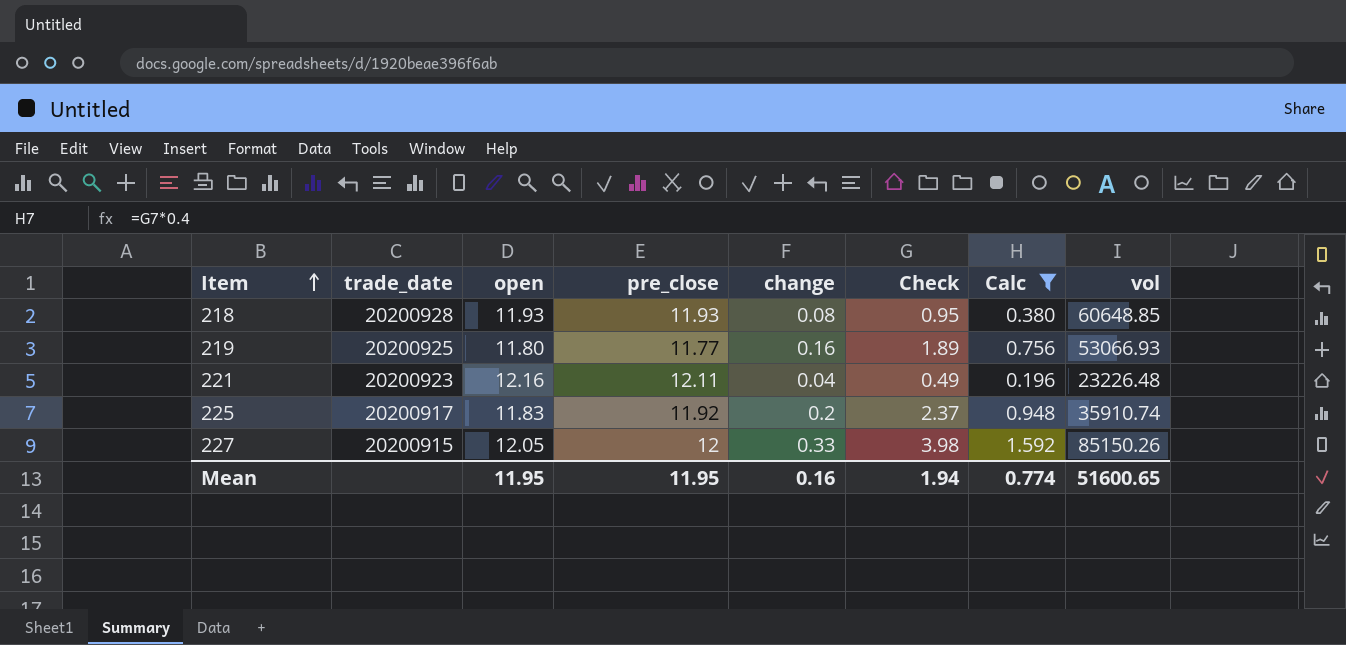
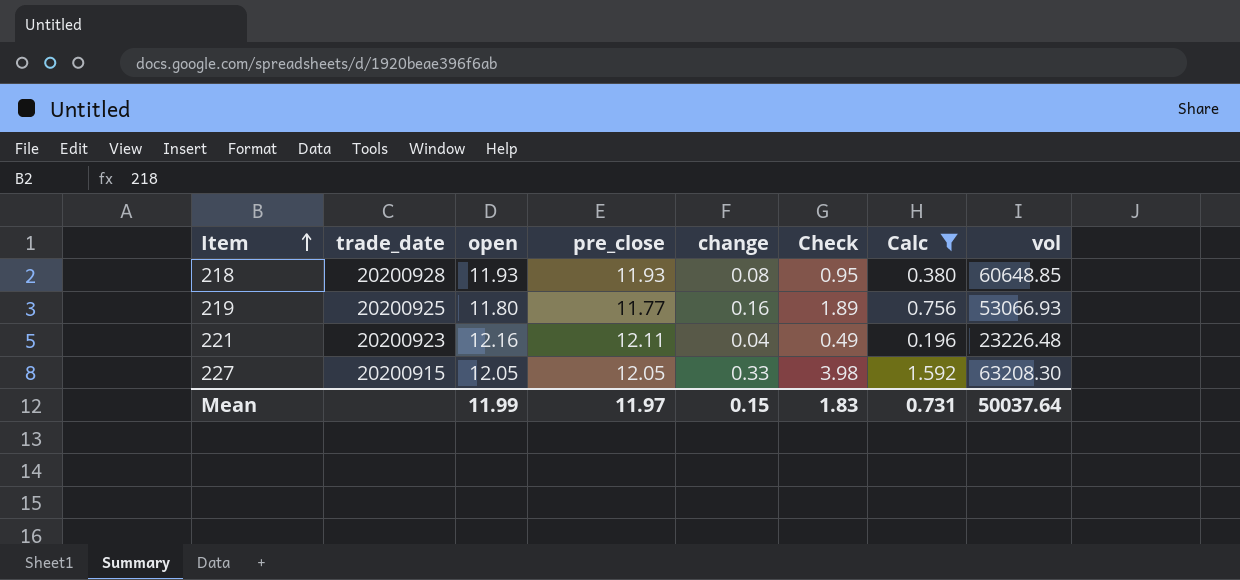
row 225: 20200917 | 11.83 | 11.92 | 0.2 | 2.37 | 0.948 | 35910.74 -> none
227 | pre_close: 12 -> 12.05
227 | vol: 85150.26 -> 63208.30
Mean | open: 11.95 -> 11.99
Mean | pre_close: 11.95 -> 11.97
Mean | change: 0.16 -> 0.15
Mean | Check: 1.94 -> 1.83
Mean | Calc: 0.774 -> 0.731
Mean | vol: 51600.65 -> 50037.64

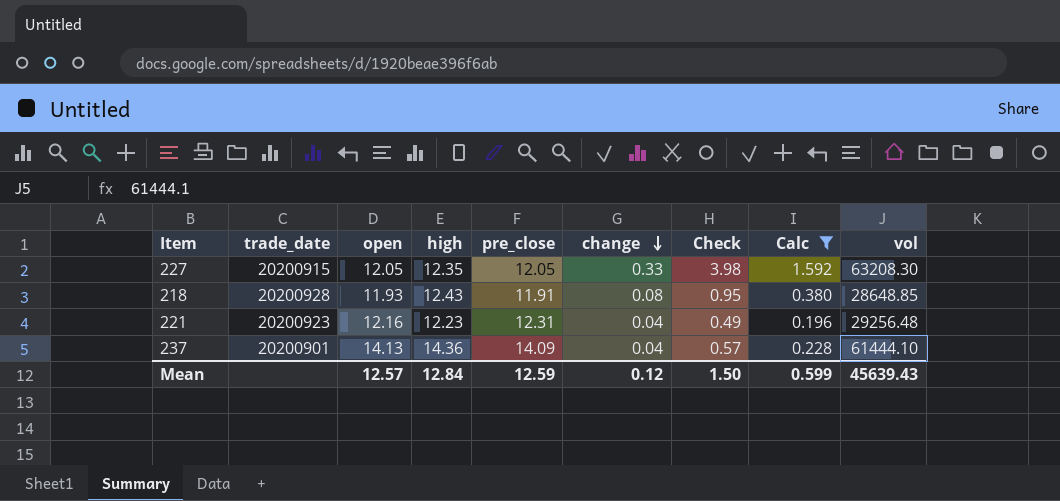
row order: Item ascending -> change descending
column high | position: none -> 4
row 219: 20200925 | 11.80 | 11.77 | 0.16 | 1.89 | 0.756 | 53066.93 -> none
218 | pre_close: 11.93 -> 11.91
218 | vol: 60648.85 -> 28648.85
221 | pre_close: 12.11 -> 12.31
221 | vol: 23226.48 -> 29256.48
row 237: none -> 20200901 | 14.13 | 14.36 | 14.09 | 0.04 | 0.57 | 0.228 | 61444.10
Mean | open: 11.99 -> 12.57
Mean | pre_close: 11.97 -> 12.59
Mean | change: 0.15 -> 0.12
Mean | Check: 1.83 -> 1.50
Mean | Calc: 0.731 -> 0.599
Mean | vol: 50037.64 -> 45639.43

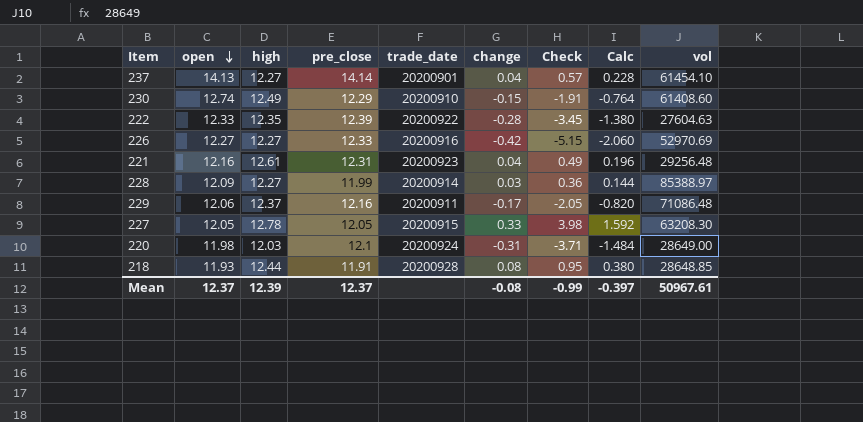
filter: Calc >= 0.196 -> none
row order: change descending -> open descending
column trade_date | position: 2 -> 5
237 | high: 14.36 -> 12.27
237 | pre_close: 14.09 -> 14.14
237 | vol: 61444.10 -> 61454.10
221 | high: 12.23 -> 12.61
227 | high: 12.35 -> 12.78
218 | high: 12.43 -> 12.44
Mean | open: 12.57 -> 12.37
Mean | high: 12.84 -> 12.39
Mean | pre_close: 12.59 -> 12.37
Mean | change: 0.12 -> -0.08
Mean | Check: 1.50 -> -0.99
Mean | Calc: 0.599 -> -0.397
Mean | vol: 45639.43 -> 50967.61

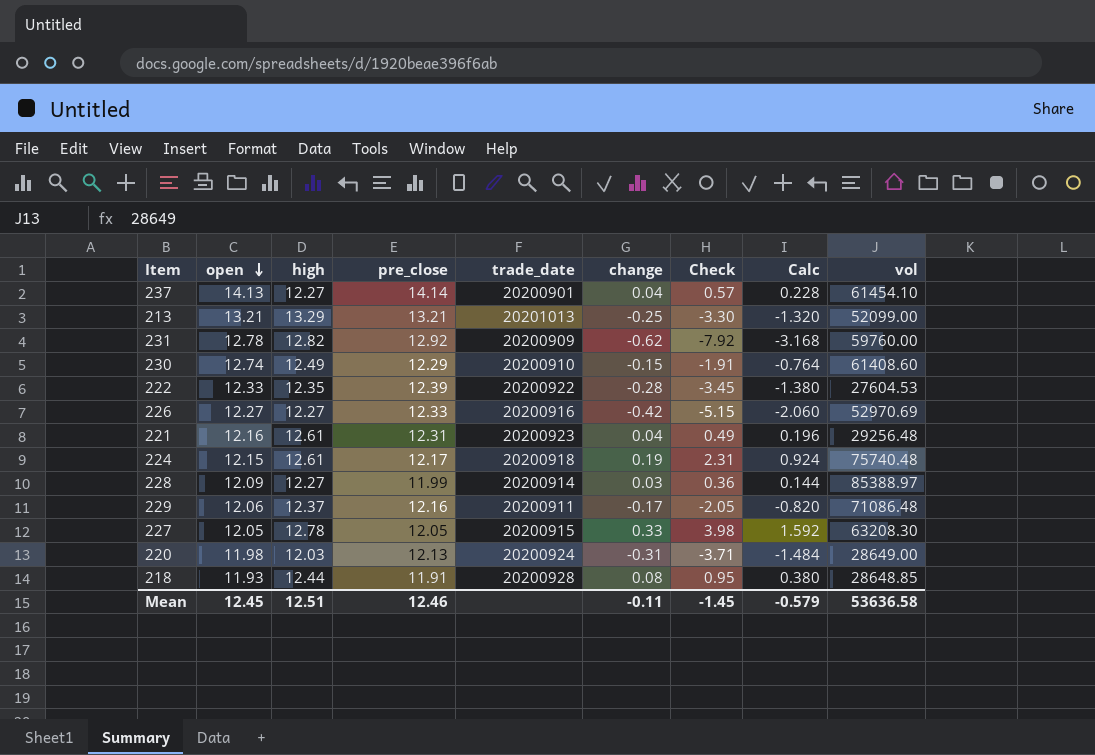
row 213: none -> 13.21 | 13.29 | 13.21 | 20201013 | -0.25 | -3.30 | -1.320 | 52099.00
row 231: none -> 12.78 | 12.82 | 12.92 | 20200909 | -0.62 | -7.92 | -3.168 | 59760.00
222 | vol: 27604.63 -> 27604.53
row 224: none -> 12.15 | 12.61 | 12.17 | 20200918 | 0.19 | 2.31 | 0.924 | 75740.48
220 | pre_close: 12.1 -> 12.13
Mean | open: 12.37 -> 12.45
Mean | high: 12.39 -> 12.51
Mean | pre_close: 12.37 -> 12.46
Mean | change: -0.08 -> -0.11
Mean | Check: -0.99 -> -1.45
Mean | Calc: -0.397 -> -0.579
Mean | vol: 50967.61 -> 53636.58

